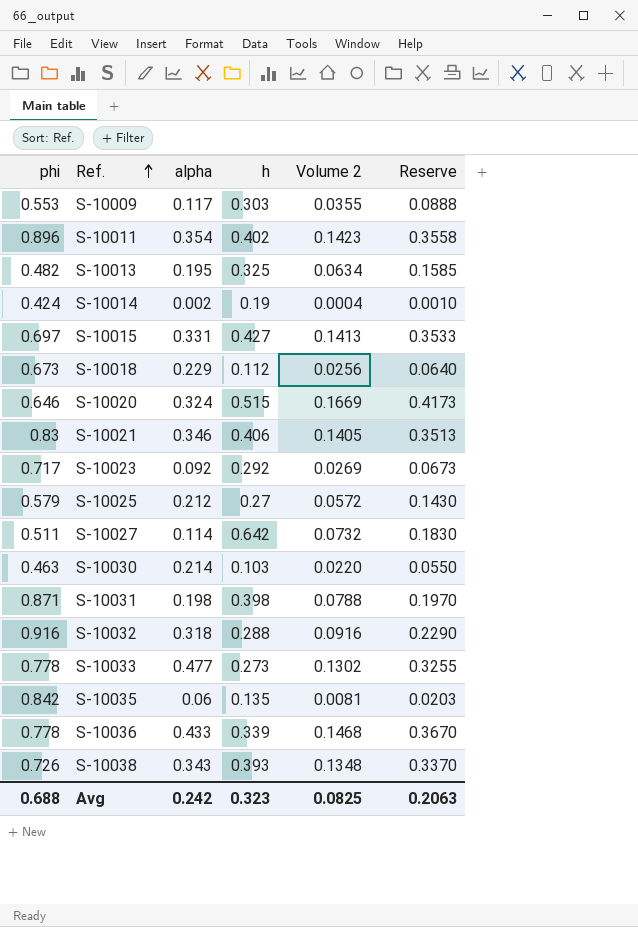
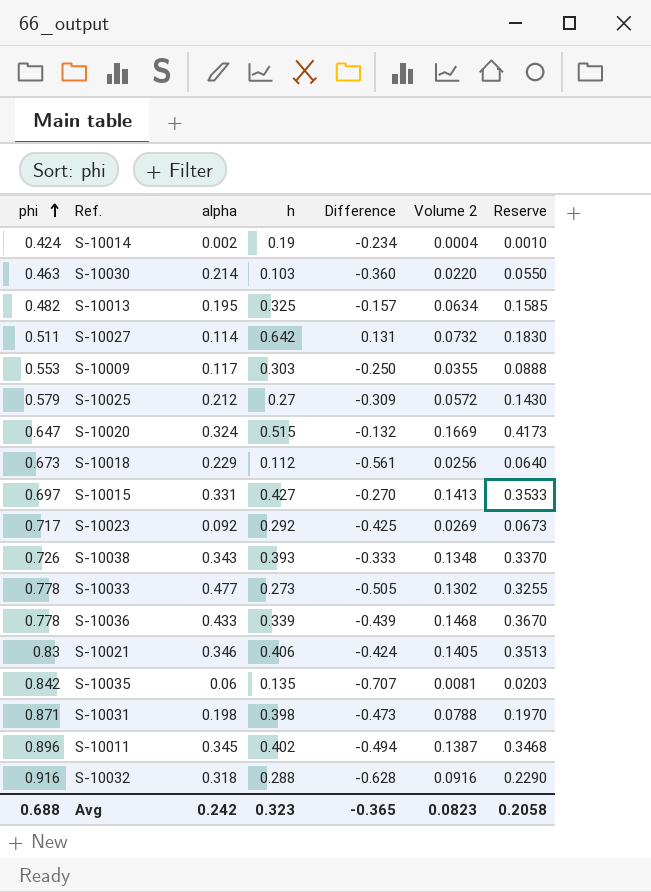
row order: Ref. ascending -> phi ascending
column Difference | formula: none -> [h] - [phi]
S-10020 | phi: 0.646 -> 0.647
S-10011 | alpha: 0.354 -> 0.345
S-10011 | Volume 2: 0.1423 -> 0.1387
S-10011 | Reserve: 0.3558 -> 0.3468
Avg | Volume 2: 0.0825 -> 0.0823
Avg | Reserve: 0.2063 -> 0.2058

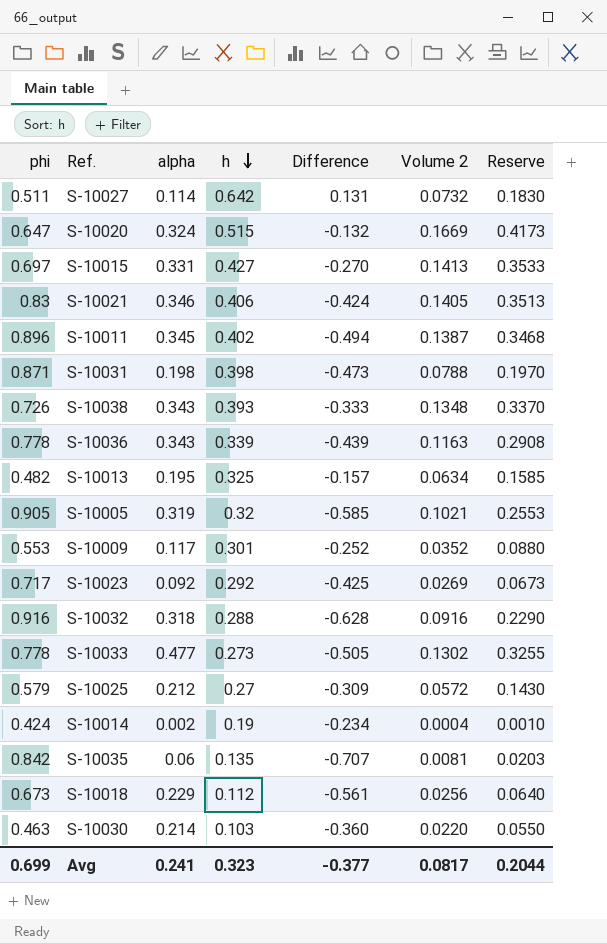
row order: phi ascending -> h descending
S-10036 | alpha: 0.433 -> 0.343
S-10036 | Volume 2: 0.1468 -> 0.1163
S-10036 | Reserve: 0.3670 -> 0.2908
row S-10005: none -> 0.905 | 0.319 | 0.32 | -0.585 | 0.1021 | 0.2553
S-10009 | h: 0.303 -> 0.301
S-10009 | Difference: -0.250 -> -0.252
S-10009 | Volume 2: 0.0355 -> 0.0352
S-10009 | Reserve: 0.0888 -> 0.0880
Avg | phi: 0.688 -> 0.699
Avg | alpha: 0.242 -> 0.241
Avg | Difference: -0.365 -> -0.377
Avg | Volume 2: 0.0823 -> 0.0817
Avg | Reserve: 0.2058 -> 0.2044

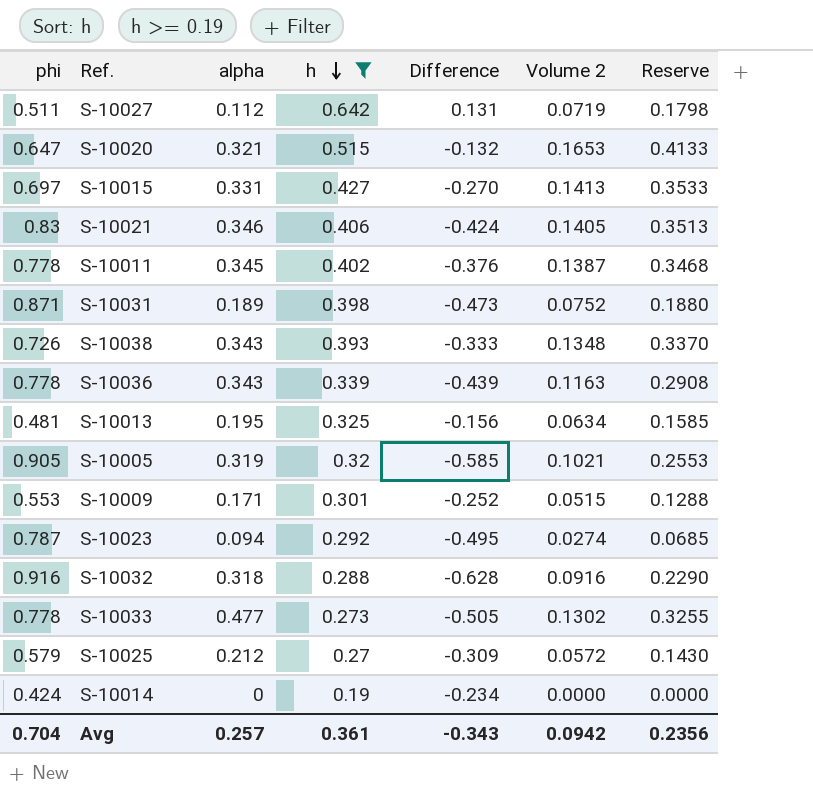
filter: none -> h >= 0.19
S-10027 | alpha: 0.114 -> 0.112
S-10027 | Volume 2: 0.0732 -> 0.0719
S-10027 | Reserve: 0.1830 -> 0.1798
S-10020 | alpha: 0.324 -> 0.321
S-10020 | Volume 2: 0.1669 -> 0.1653
S-10020 | Reserve: 0.4173 -> 0.4133
S-10011 | phi: 0.896 -> 0.778
S-10011 | Difference: -0.494 -> -0.376
S-10031 | alpha: 0.198 -> 0.189
S-10031 | Volume 2: 0.0788 -> 0.0752
S-10031 | Reserve: 0.1970 -> 0.1880
S-10013 | phi: 0.482 -> 0.481
S-10013 | Difference: -0.157 -> -0.156
S-10009 | alpha: 0.117 -> 0.171
S-10009 | Volume 2: 0.0352 -> 0.0515
S-10009 | Reserve: 0.0880 -> 0.1288
S-10023 | phi: 0.717 -> 0.787
S-10023 | alpha: 0.092 -> 0.094
S-10023 | Difference: -0.425 -> -0.495
S-10023 | Volume 2: 0.0269 -> 0.0274
S-10023 | Reserve: 0.0673 -> 0.0685
S-10014 | alpha: 0.002 -> 0
S-10014 | Volume 2: 0.0004 -> 0.0000
S-10014 | Reserve: 0.0010 -> 0.0000
Avg | phi: 0.699 -> 0.704
Avg | alpha: 0.241 -> 0.257
Avg | h: 0.323 -> 0.361
Avg | Difference: -0.377 -> -0.343
Avg | Volume 2: 0.0817 -> 0.0942
Avg | Reserve: 0.2044 -> 0.2356

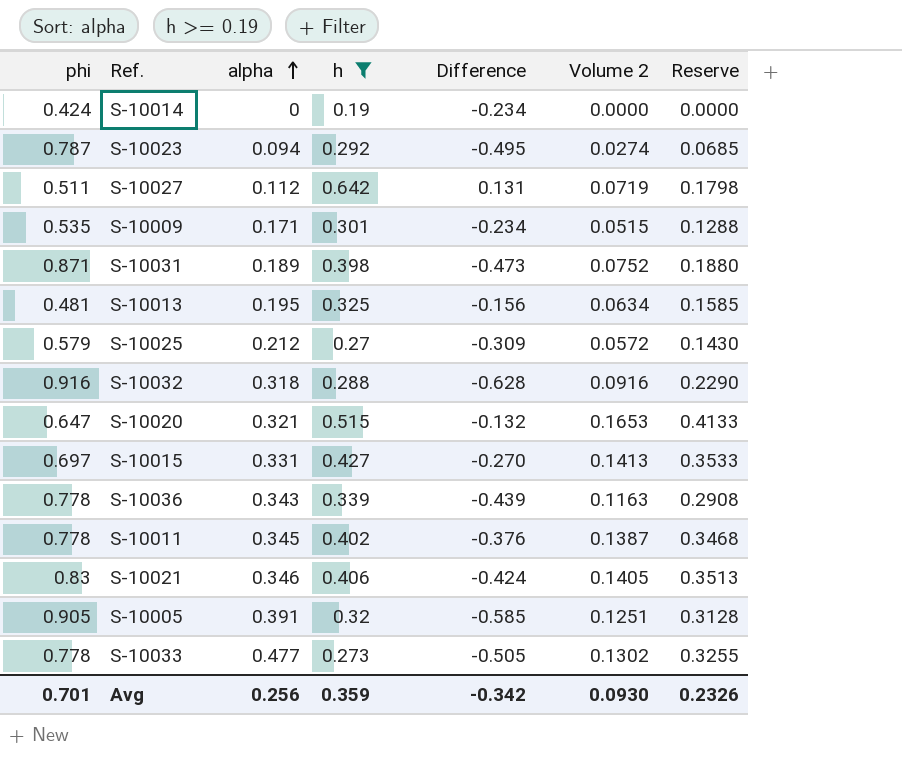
row order: h descending -> alpha ascending
row S-10038: 0.726 | 0.343 | 0.393 | -0.333 | 0.1348 | 0.3370 -> none
S-10009 | phi: 0.553 -> 0.535
S-10009 | Difference: -0.252 -> -0.234
S-10005 | alpha: 0.319 -> 0.391
S-10005 | Volume 2: 0.1021 -> 0.1251
S-10005 | Reserve: 0.2553 -> 0.3128
Avg | phi: 0.704 -> 0.701
Avg | alpha: 0.257 -> 0.256
Avg | h: 0.361 -> 0.359
Avg | Difference: -0.343 -> -0.342
Avg | Volume 2: 0.0942 -> 0.0930
Avg | Reserve: 0.2356 -> 0.2326

